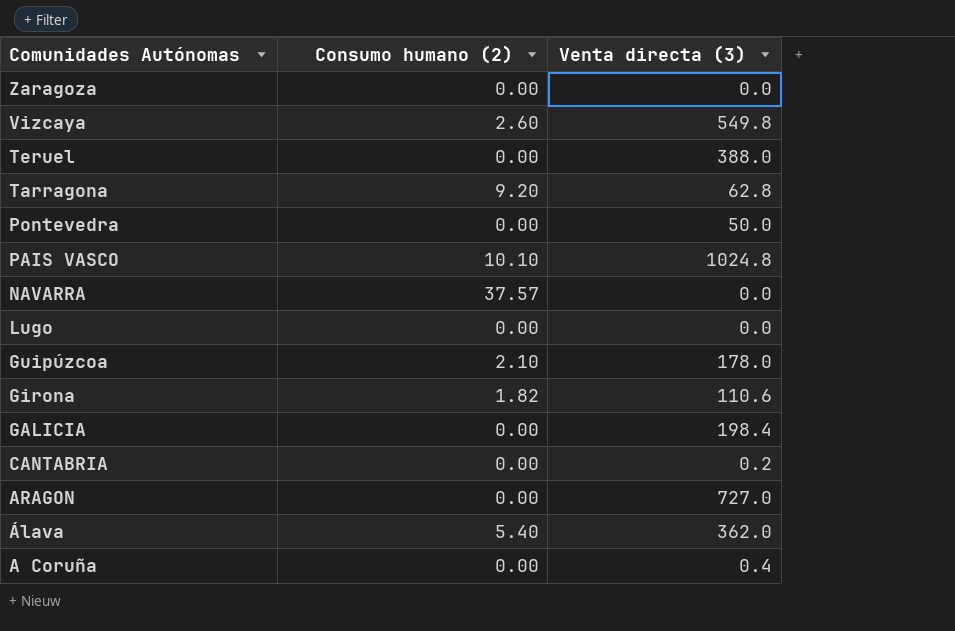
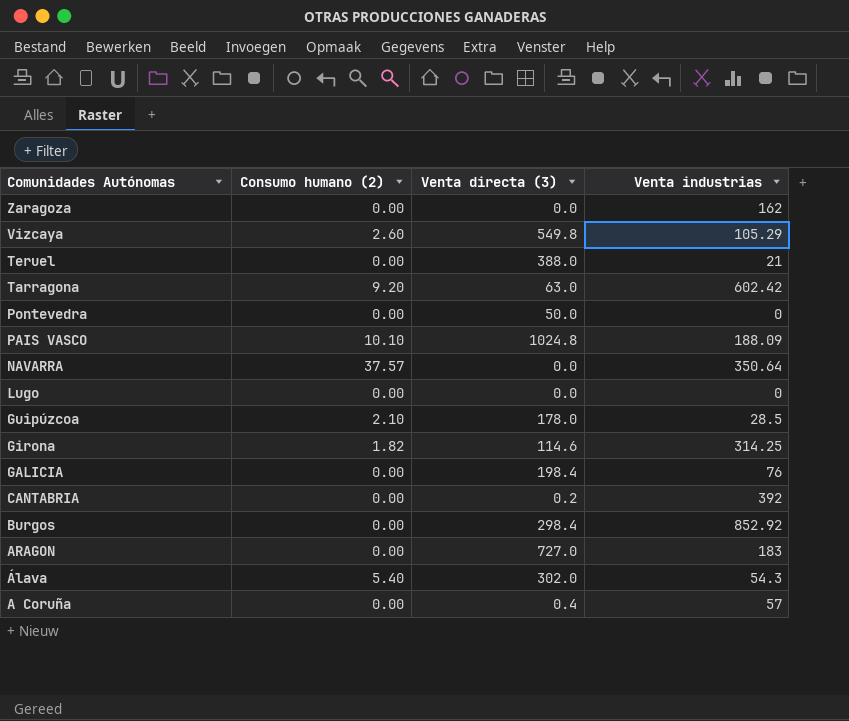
column Venta industrias | position: none -> 4
Tarragona | Venta directa (3): 62.8 -> 63.0
Girona | Venta directa (3): 110.6 -> 114.6
row Burgos: none -> 0.00 | 298.4 | 852.92
Álava | Venta directa (3): 362.0 -> 302.0

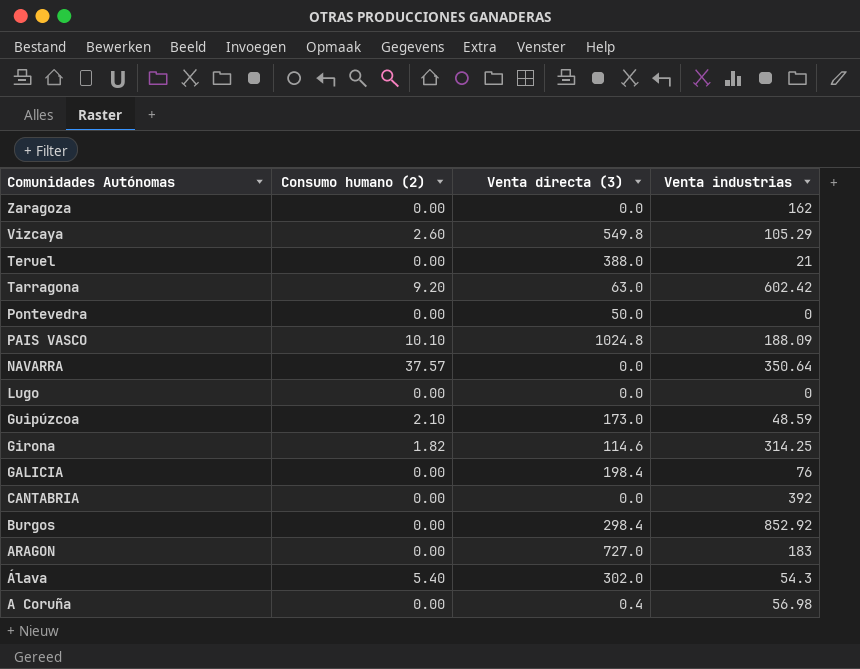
Guipúzcoa | Venta directa (3): 178.0 -> 173.0
Guipúzcoa | Venta industrias: 28.5 -> 48.59
CANTABRIA | Venta directa (3): 0.2 -> 0.0
A Coruña | Venta industrias: 57 -> 56.98

